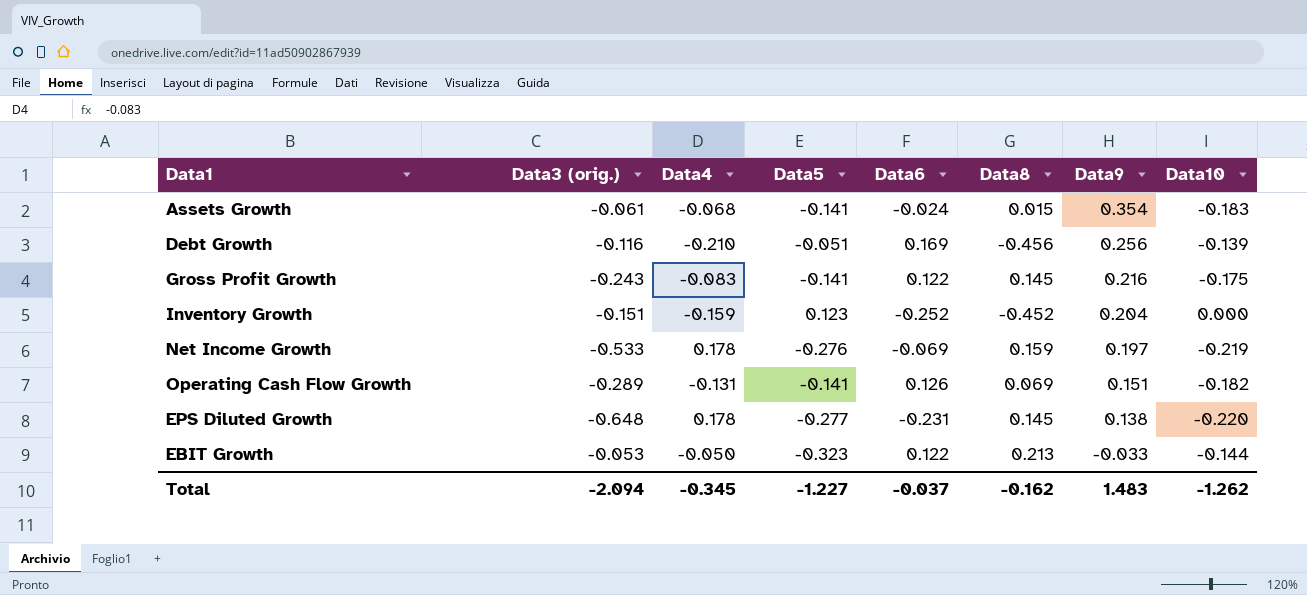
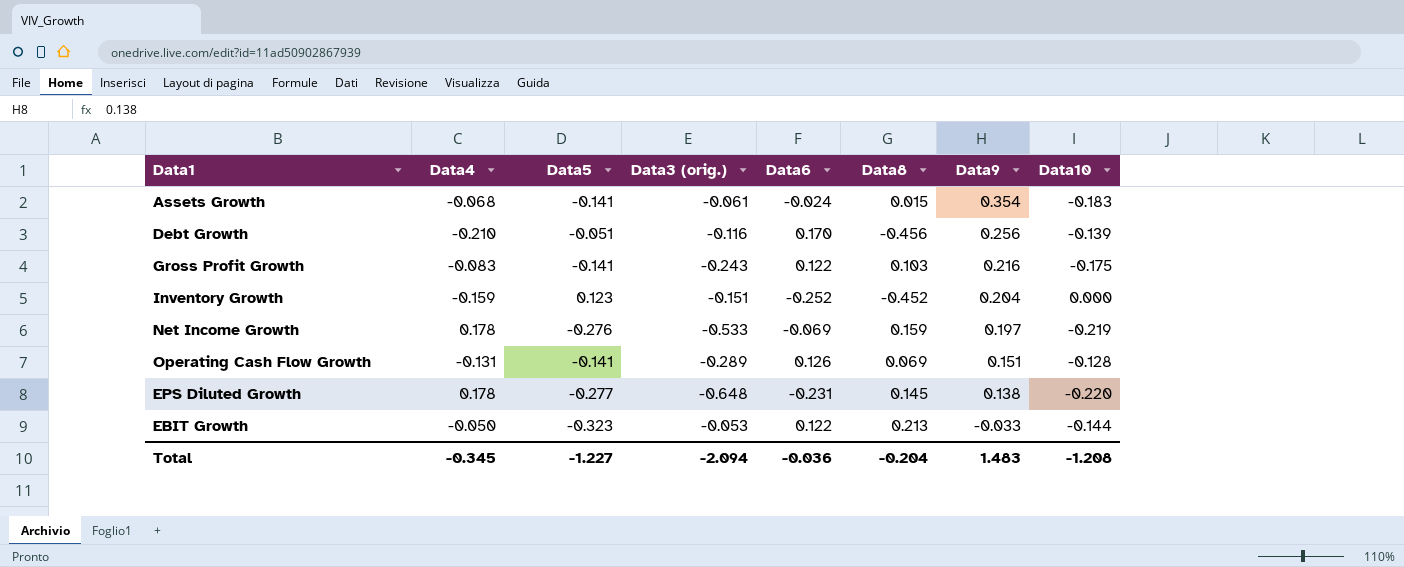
column Data3 (orig.) | position: 2 -> 4
Debt Growth | Data6: 0.169 -> 0.170
Gross Profit Growth | Data8: 0.145 -> 0.103
Operating Cash Flow Growth | Data10: -0.182 -> -0.128
Total | Data6: -0.037 -> -0.036
Total | Data8: -0.162 -> -0.204
Total | Data10: -1.262 -> -1.208

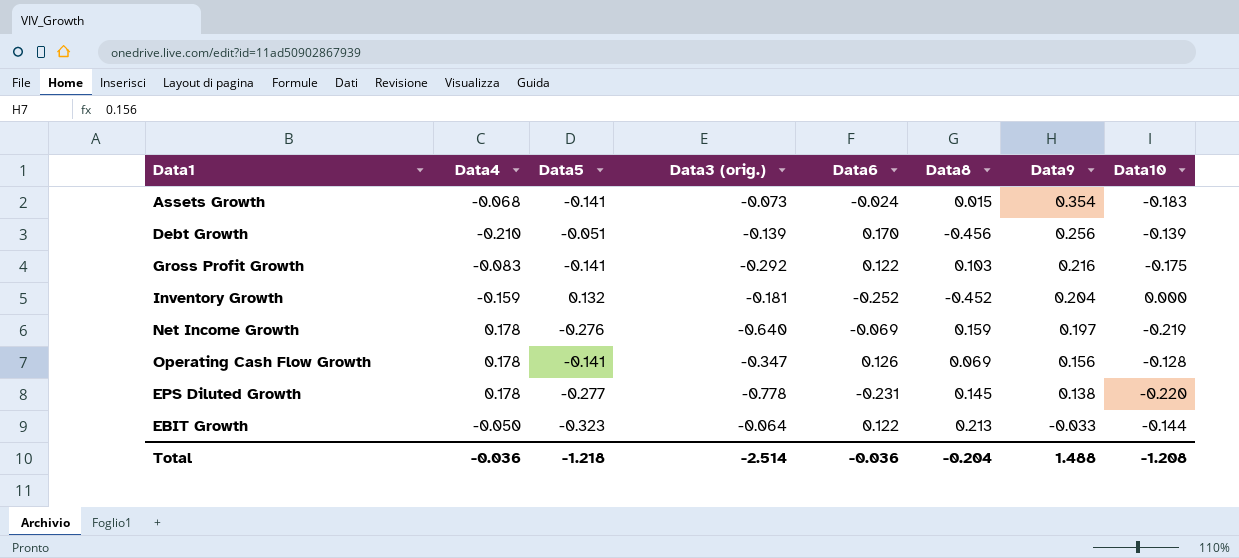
Assets Growth | Data3 (orig.): -0.061 -> -0.073
Debt Growth | Data3 (orig.): -0.116 -> -0.139
Gross Profit Growth | Data3 (orig.): -0.243 -> -0.292
Inventory Growth | Data5: 0.123 -> 0.132
Inventory Growth | Data3 (orig.): -0.151 -> -0.181
Net Income Growth | Data3 (orig.): -0.533 -> -0.640
Operating Cash Flow Growth | Data4: -0.131 -> 0.178
Operating Cash Flow Growth | Data3 (orig.): -0.289 -> -0.347
Operating Cash Flow Growth | Data9: 0.151 -> 0.156
EPS Diluted Growth | Data3 (orig.): -0.648 -> -0.778
EBIT Growth | Data3 (orig.): -0.053 -> -0.064
Total | Data4: -0.345 -> -0.036
Total | Data5: -1.227 -> -1.218
Total | Data3 (orig.): -2.094 -> -2.514
Total | Data9: 1.483 -> 1.488

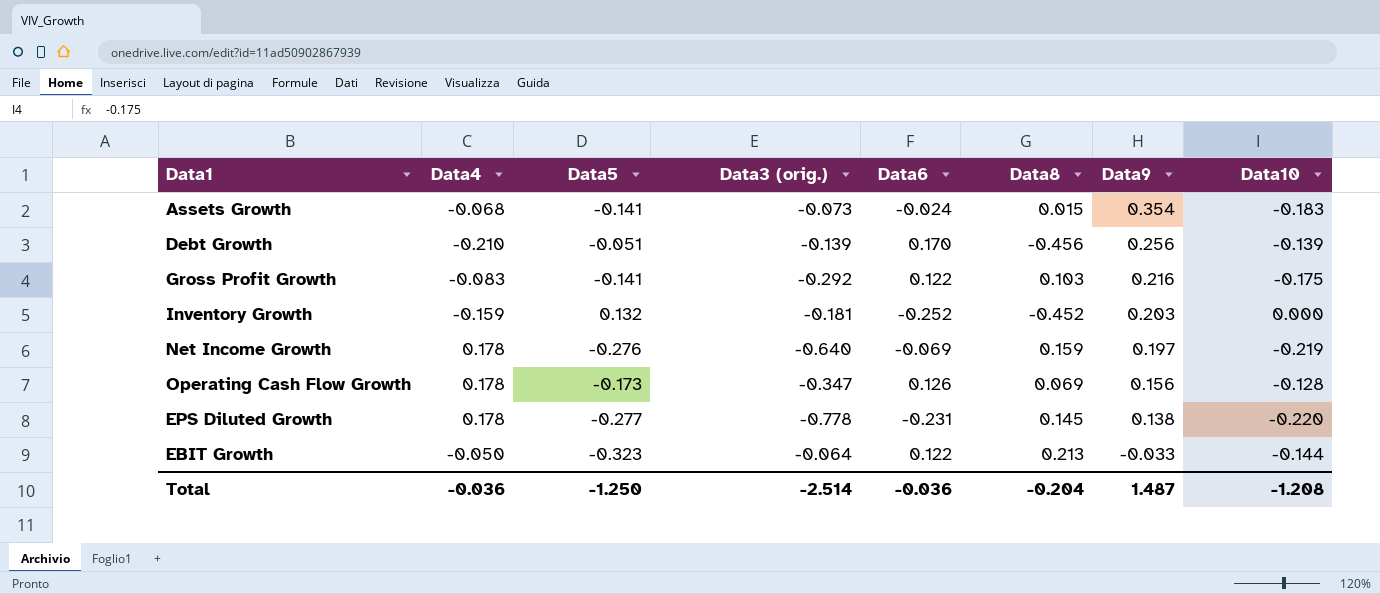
Inventory Growth | Data9: 0.204 -> 0.203
Operating Cash Flow Growth | Data5: -0.141 -> -0.173
Total | Data5: -1.218 -> -1.250
Total | Data9: 1.488 -> 1.487

